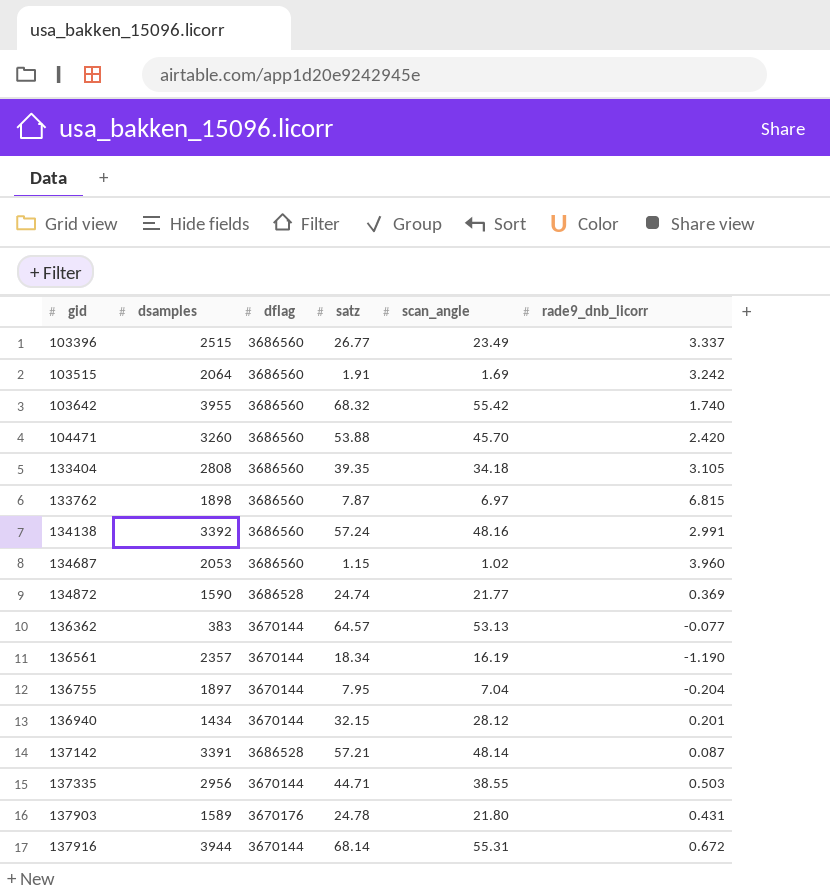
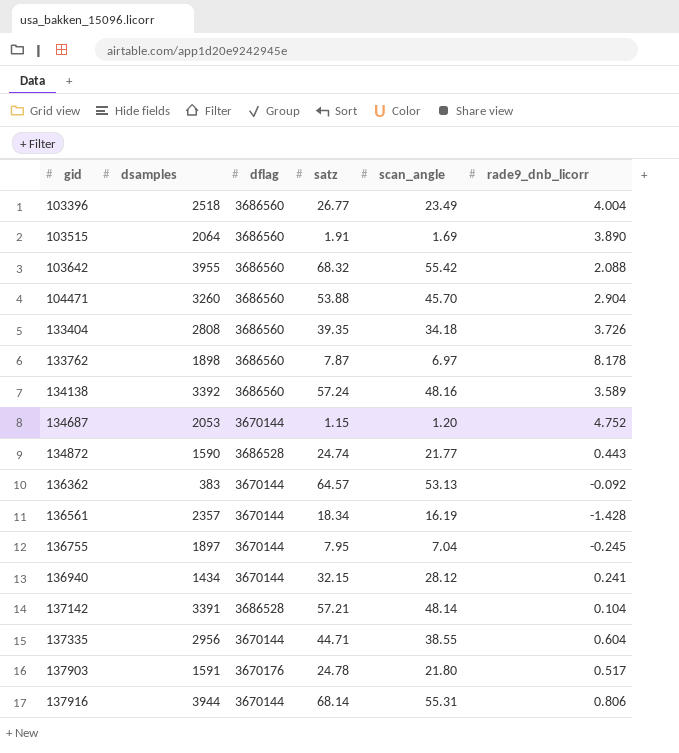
103396 | dsamples: 2515 -> 2518
103396 | rade9_dnb_licorr: 3.337 -> 4.004
103515 | rade9_dnb_licorr: 3.242 -> 3.890
103642 | rade9_dnb_licorr: 1.740 -> 2.088
104471 | rade9_dnb_licorr: 2.420 -> 2.904
133404 | rade9_dnb_licorr: 3.105 -> 3.726
133762 | rade9_dnb_licorr: 6.815 -> 8.178
134138 | rade9_dnb_licorr: 2.991 -> 3.589
134687 | dflag: 3686560 -> 3670144
134687 | scan_angle: 1.02 -> 1.20
134687 | rade9_dnb_licorr: 3.960 -> 4.752
134872 | rade9_dnb_licorr: 0.369 -> 0.443
136362 | rade9_dnb_licorr: -0.077 -> -0.092
136561 | rade9_dnb_licorr: -1.190 -> -1.428
136755 | rade9_dnb_licorr: -0.204 -> -0.245
136940 | rade9_dnb_licorr: 0.201 -> 0.241
137142 | rade9_dnb_licorr: 0.087 -> 0.104
137335 | rade9_dnb_licorr: 0.503 -> 0.604
137903 | dsamples: 1589 -> 1591
137903 | rade9_dnb_licorr: 0.431 -> 0.517
137916 | rade9_dnb_licorr: 0.672 -> 0.806

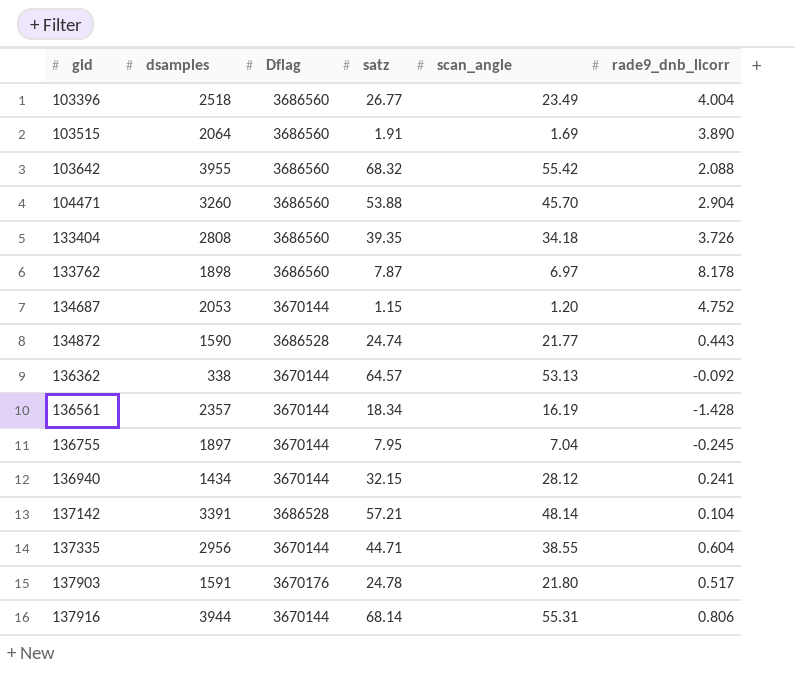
column name: dflag -> Dflag
row 134138: 3392 | 3686560 | 57.24 | 48.16 | 3.589 -> none
136362 | dsamples: 383 -> 338

